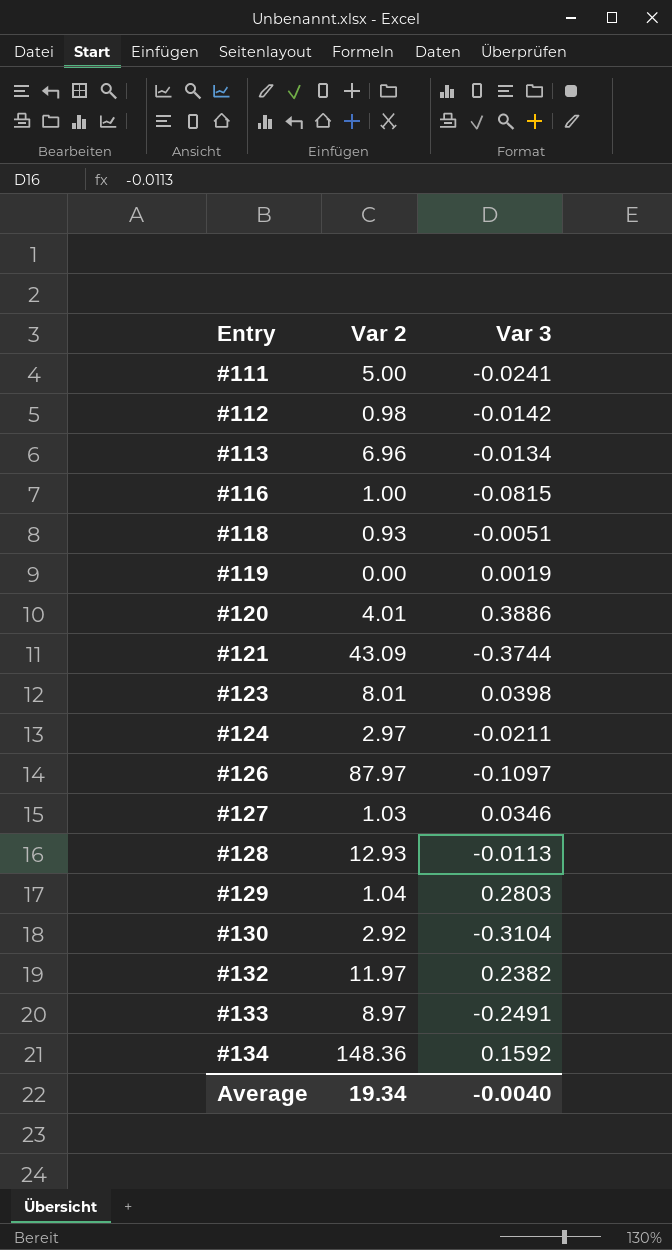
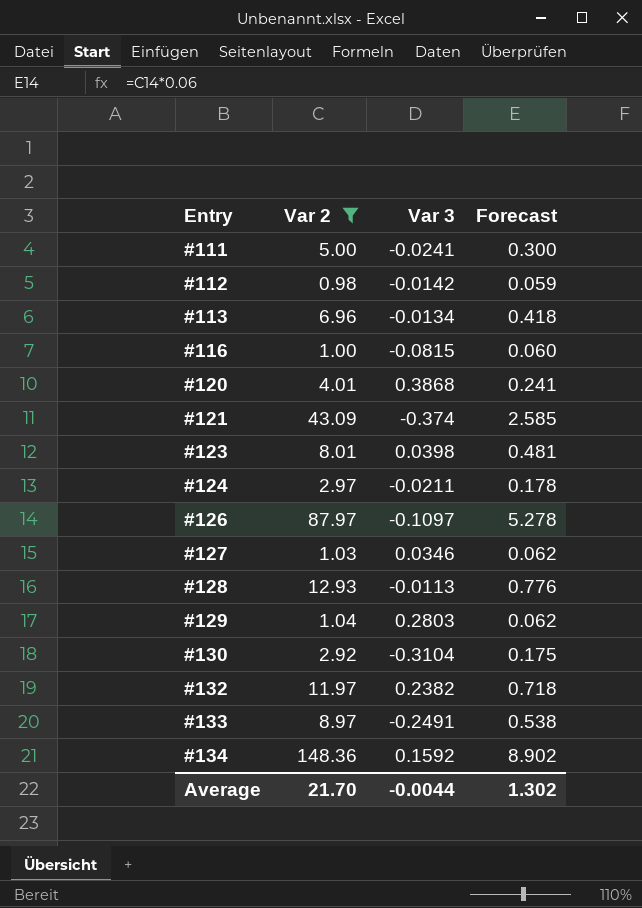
filter: none -> Var 2 >= 0.98
column Forecast | formula: none -> [Var 2] * 0.06
#120 | Var 3: 0.3886 -> 0.3868
#121 | Var 3: -0.3744 -> -0.374
Average | Var 2: 19.34 -> 21.70
Average | Var 3: -0.0040 -> -0.0044

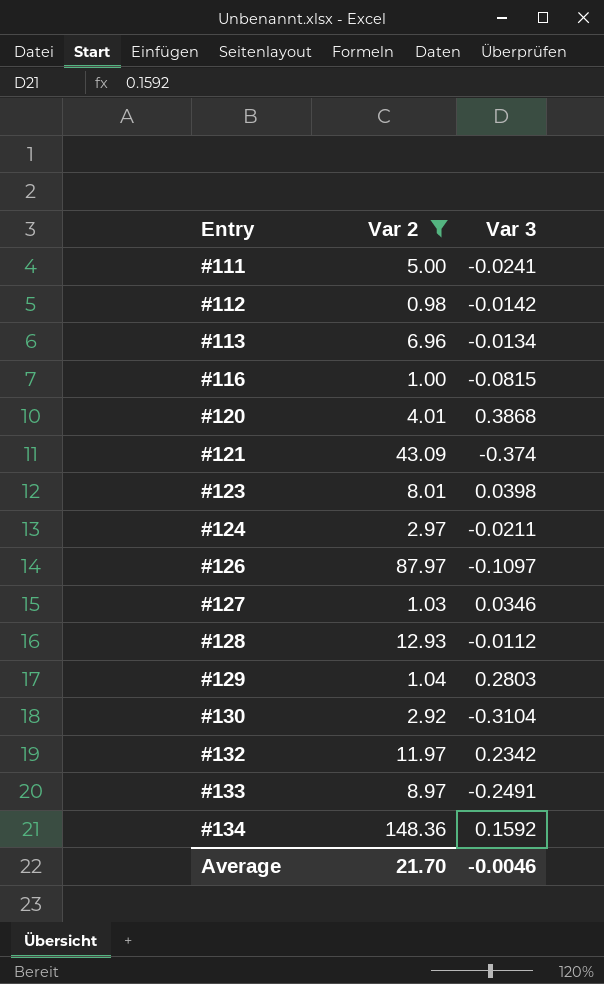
column Forecast | formula: [Var 2] * 0.06 -> none
#128 | Var 3: -0.0113 -> -0.0112
#132 | Var 3: 0.2382 -> 0.2342
Average | Var 3: -0.0044 -> -0.0046

